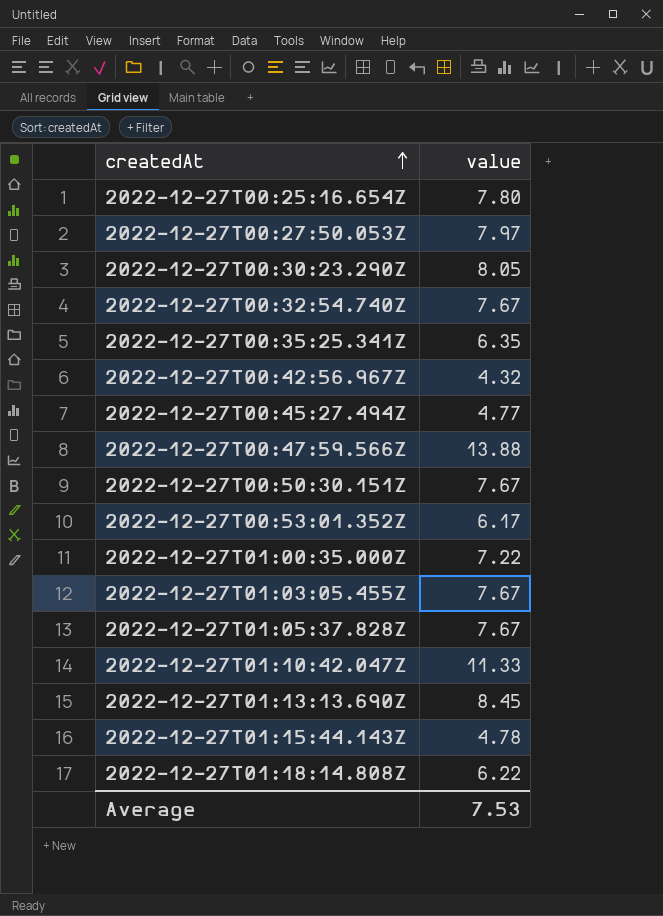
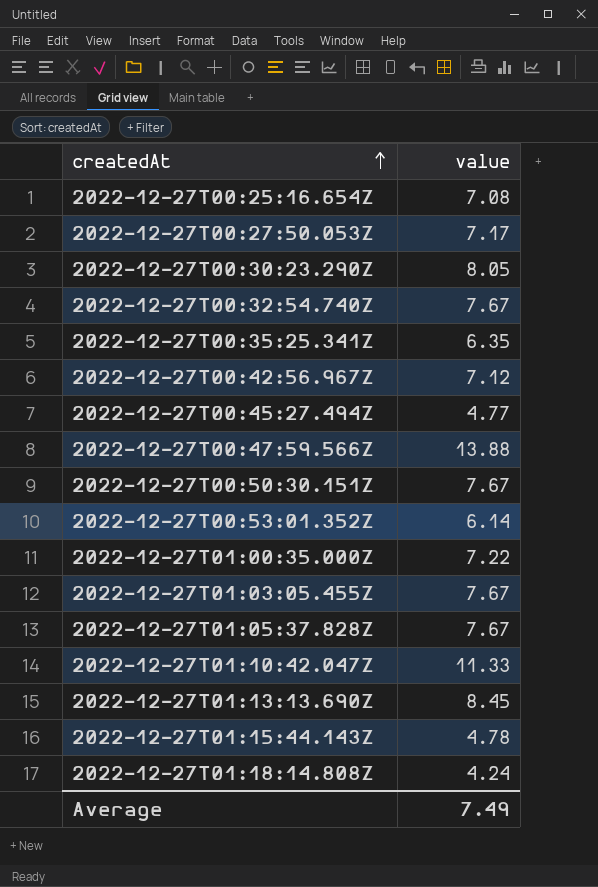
2022-12-27T00:25:16.654Z | value: 7.80 -> 7.08
2022-12-27T00:27:50.053Z | value: 7.97 -> 7.17
2022-12-27T00:42:56.967Z | value: 4.32 -> 7.12
2022-12-27T00:53:01.352Z | value: 6.17 -> 6.14
2022-12-27T01:18:14.808Z | value: 6.22 -> 4.24
Average | value: 7.53 -> 7.49

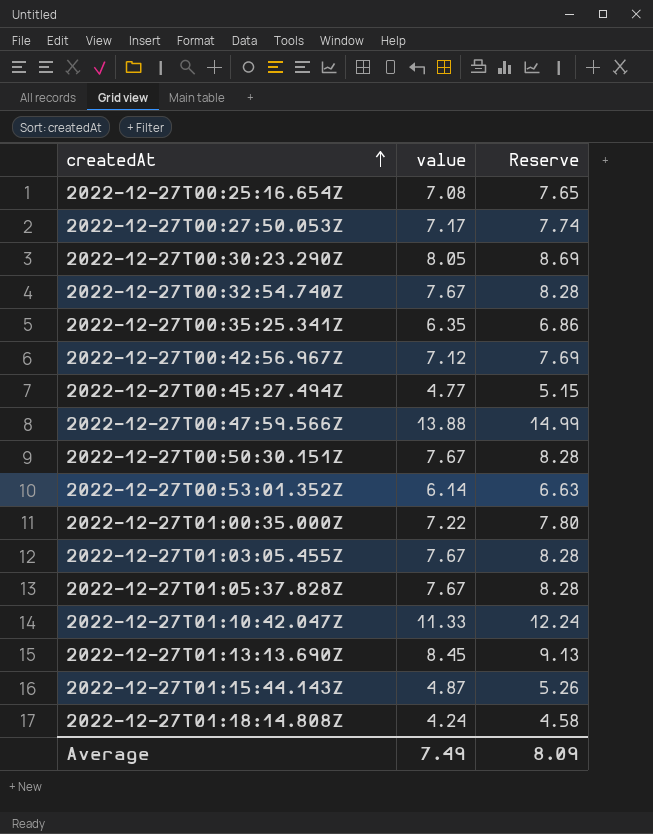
column Reserve | formula: none -> [value] * 1.08
2022-12-27T01:15:44.143Z | value: 4.78 -> 4.87

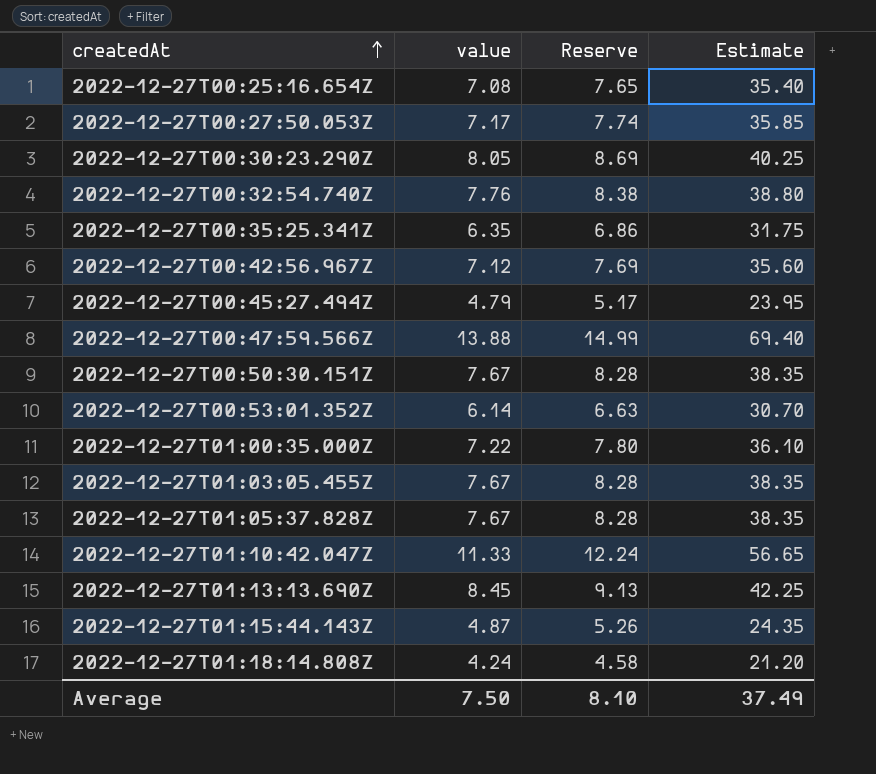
column Estimate | formula: none -> [value] * 5
2022-12-27T00:32:54.740Z | value: 7.67 -> 7.76
2022-12-27T00:32:54.740Z | Reserve: 8.28 -> 8.38
2022-12-27T00:45:27.494Z | value: 4.77 -> 4.79
2022-12-27T00:45:27.494Z | Reserve: 5.15 -> 5.17
Average | value: 7.49 -> 7.50
Average | Reserve: 8.09 -> 8.10

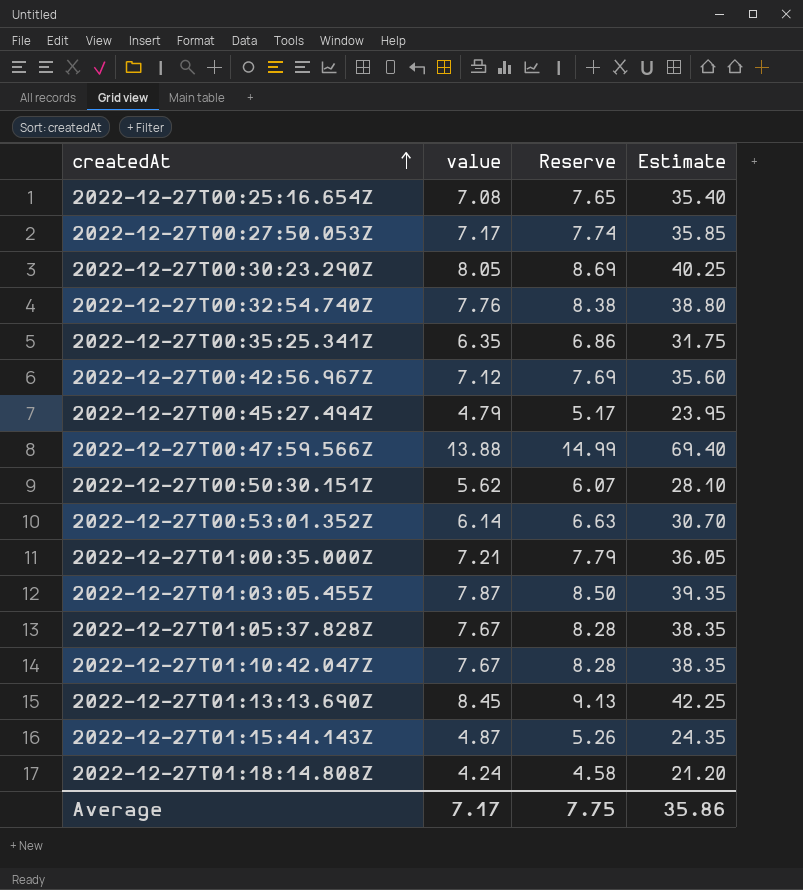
2022-12-27T00:50:30.151Z | value: 7.67 -> 5.62
2022-12-27T00:50:30.151Z | Reserve: 8.28 -> 6.07
2022-12-27T00:50:30.151Z | Estimate: 38.35 -> 28.10
2022-12-27T01:00:35.000Z | value: 7.22 -> 7.21
2022-12-27T01:00:35.000Z | Reserve: 7.80 -> 7.79
2022-12-27T01:00:35.000Z | Estimate: 36.10 -> 36.05
2022-12-27T01:03:05.455Z | value: 7.67 -> 7.87
2022-12-27T01:03:05.455Z | Reserve: 8.28 -> 8.50
2022-12-27T01:03:05.455Z | Estimate: 38.35 -> 39.35
2022-12-27T01:10:42.047Z | value: 11.33 -> 7.67
2022-12-27T01:10:42.047Z | Reserve: 12.24 -> 8.28
2022-12-27T01:10:42.047Z | Estimate: 56.65 -> 38.35
Average | value: 7.50 -> 7.17
Average | Reserve: 8.10 -> 7.75
Average | Estimate: 37.49 -> 35.86

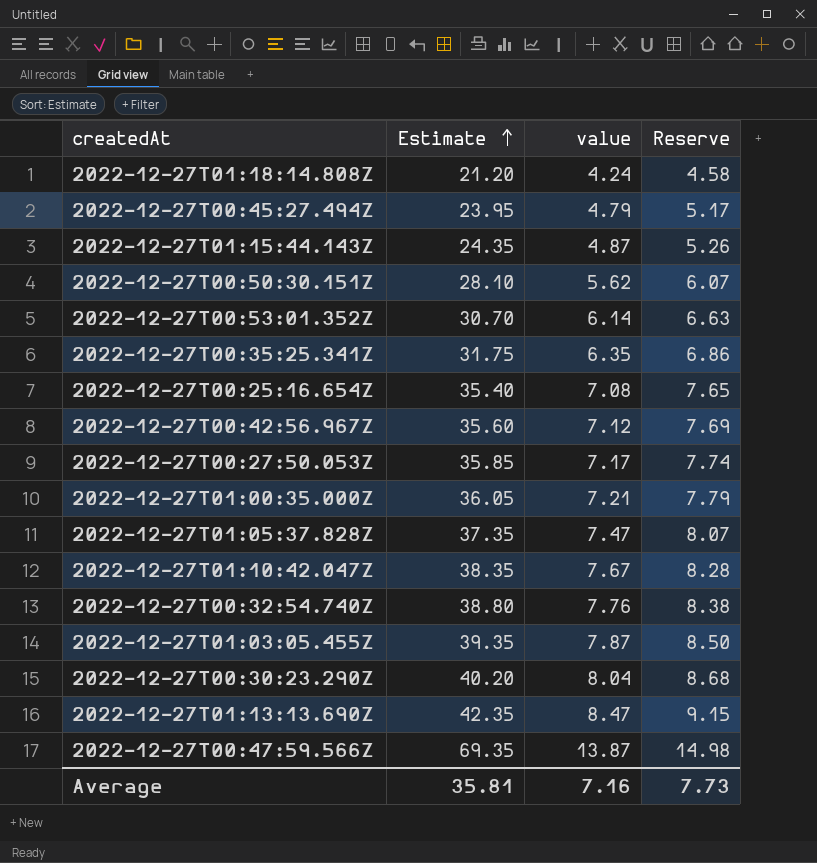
row order: createdAt ascending -> Estimate ascending
column Estimate | position: 4 -> 2
2022-12-27T01:05:37.828Z | Estimate: 38.35 -> 37.35
2022-12-27T01:05:37.828Z | value: 7.67 -> 7.47
2022-12-27T01:05:37.828Z | Reserve: 8.28 -> 8.07
2022-12-27T00:30:23.290Z | Estimate: 40.25 -> 40.20
2022-12-27T00:30:23.290Z | value: 8.05 -> 8.04
2022-12-27T00:30:23.290Z | Reserve: 8.69 -> 8.68
2022-12-27T01:13:13.690Z | Estimate: 42.25 -> 42.35
2022-12-27T01:13:13.690Z | value: 8.45 -> 8.47
2022-12-27T01:13:13.690Z | Reserve: 9.13 -> 9.15
2022-12-27T00:47:59.566Z | Estimate: 69.40 -> 69.35
2022-12-27T00:47:59.566Z | value: 13.88 -> 13.87
2022-12-27T00:47:59.566Z | Reserve: 14.99 -> 14.98
Average | Estimate: 35.86 -> 35.81
Average | value: 7.17 -> 7.16
Average | Reserve: 7.75 -> 7.73

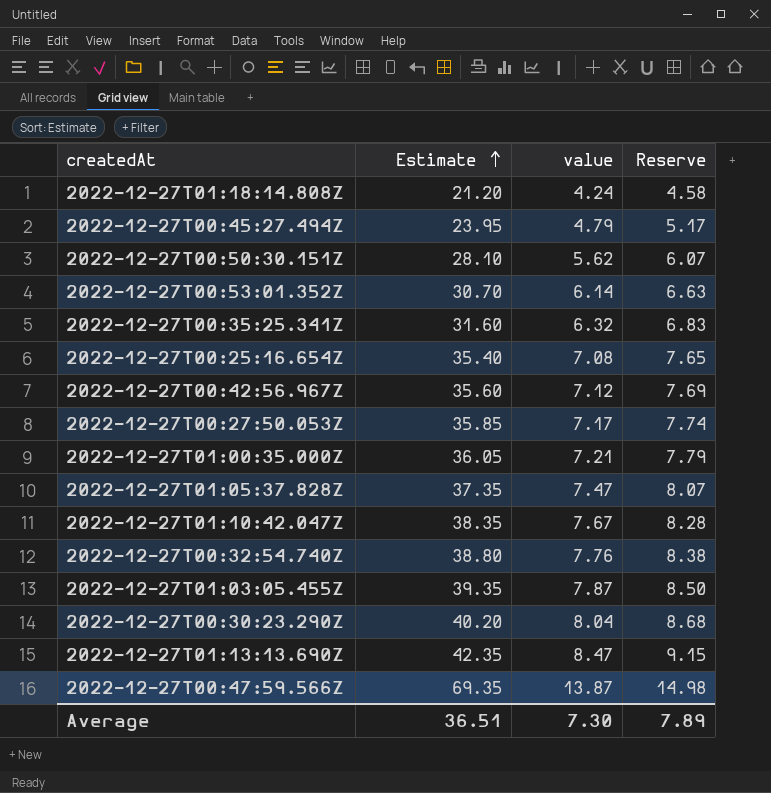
row 2022-12-27T01:15:44.143Z: 24.35 | 4.87 | 5.26 -> none
2022-12-27T00:35:25.341Z | Estimate: 31.75 -> 31.60
2022-12-27T00:35:25.341Z | value: 6.35 -> 6.32
2022-12-27T00:35:25.341Z | Reserve: 6.86 -> 6.83
Average | Estimate: 35.81 -> 36.51
Average | value: 7.16 -> 7.30
Average | Reserve: 7.73 -> 7.89

